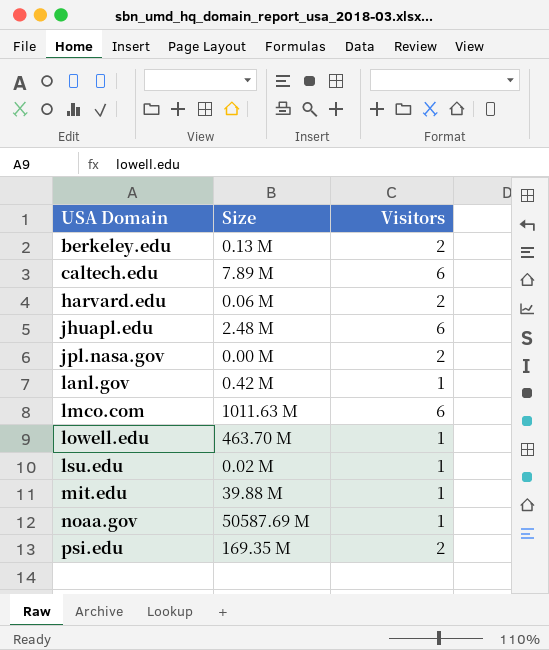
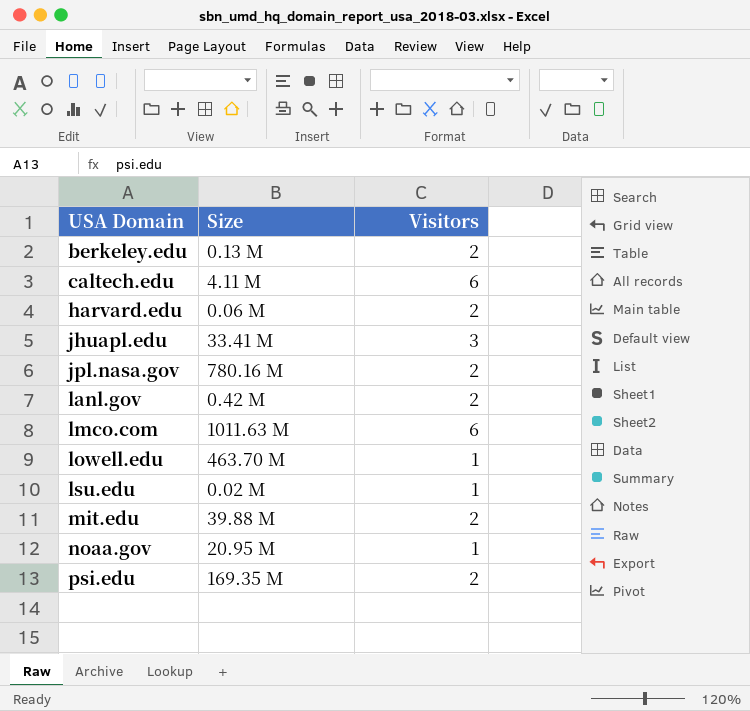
caltech.edu | Size: 7.89 M -> 4.11 M
jhuapl.edu | Size: 2.48 M -> 33.41 M
jhuapl.edu | Visitors: 6 -> 3
jpl.nasa.gov | Size: 0.00 M -> 780.16 M
lanl.gov | Visitors: 1 -> 2
mit.edu | Visitors: 1 -> 2
noaa.gov | Size: 50587.69 M -> 20.95 M

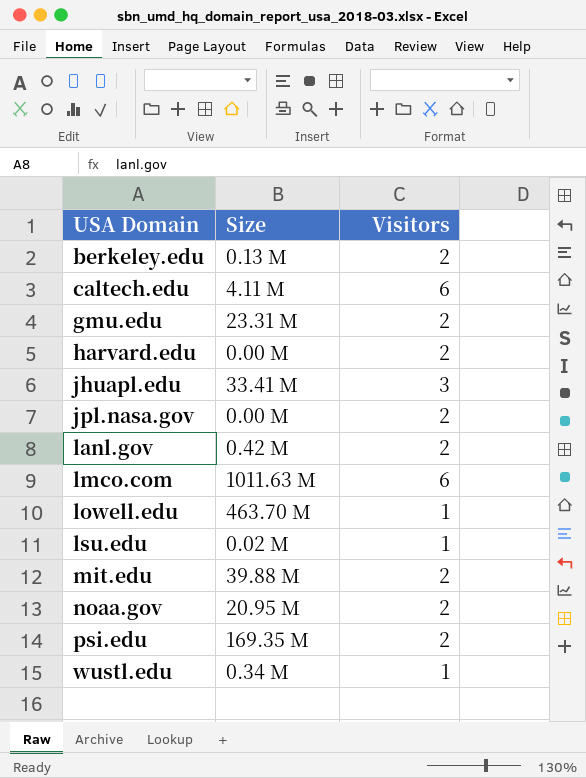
row gmu.edu: none -> 23.31 M | 2
harvard.edu | Size: 0.06 M -> 0.00 M
jpl.nasa.gov | Size: 780.16 M -> 0.00 M
noaa.gov | Visitors: 1 -> 2
row wustl.edu: none -> 0.34 M | 1

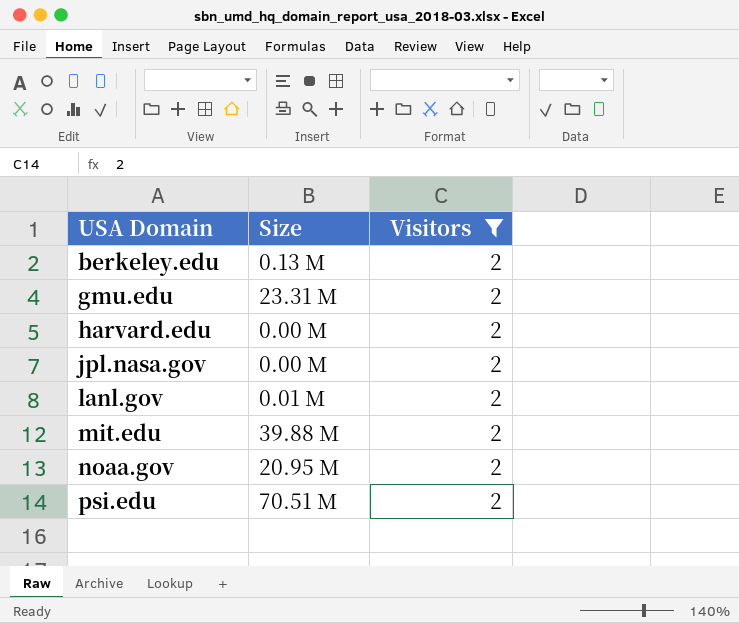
filter: none -> Visitors = 2
lanl.gov | Size: 0.42 M -> 0.01 M
psi.edu | Size: 169.35 M -> 70.51 M

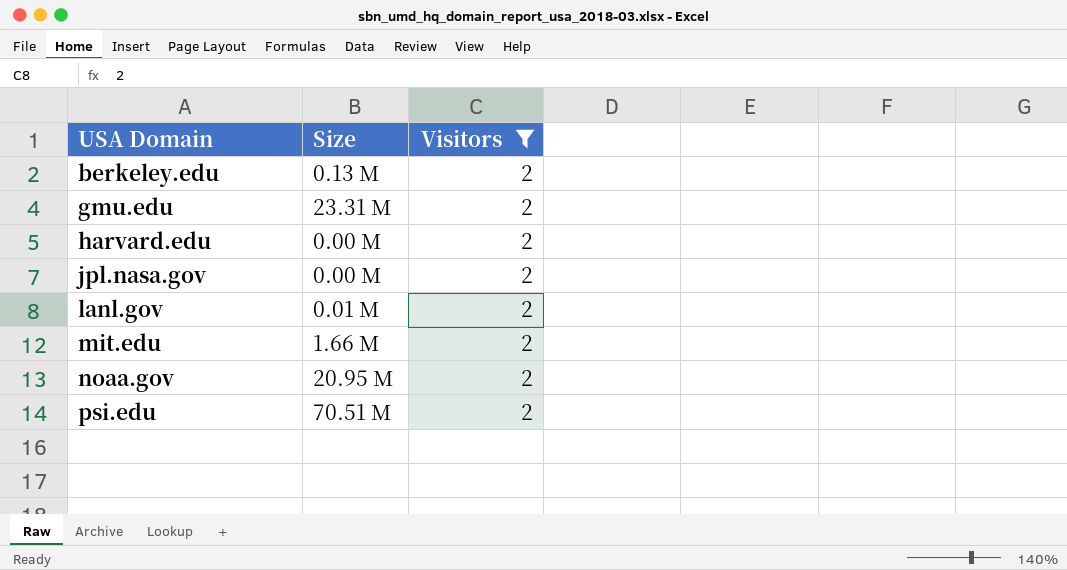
mit.edu | Size: 39.88 M -> 1.66 M

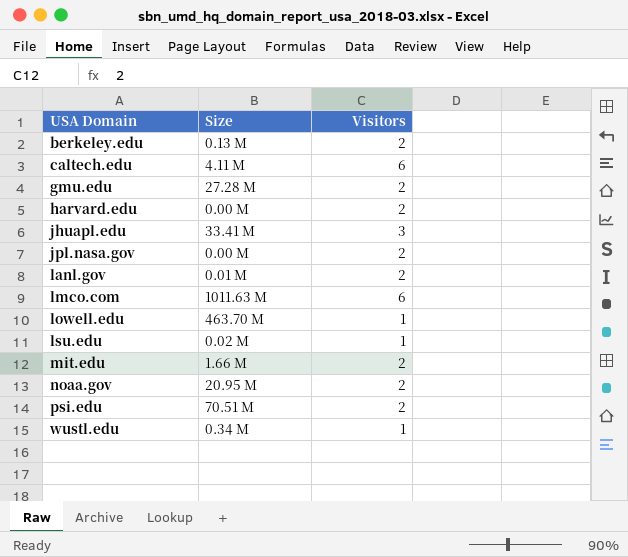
filter: Visitors = 2 -> none
gmu.edu | Size: 23.31 M -> 27.28 M

